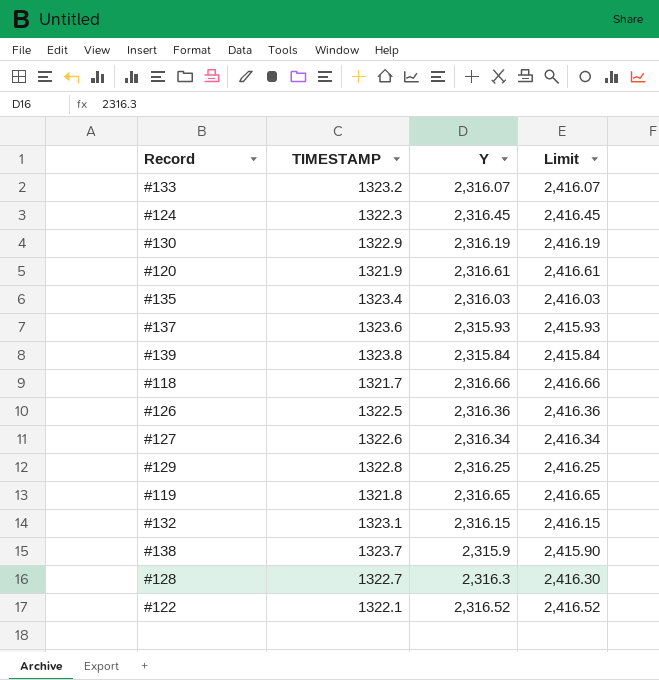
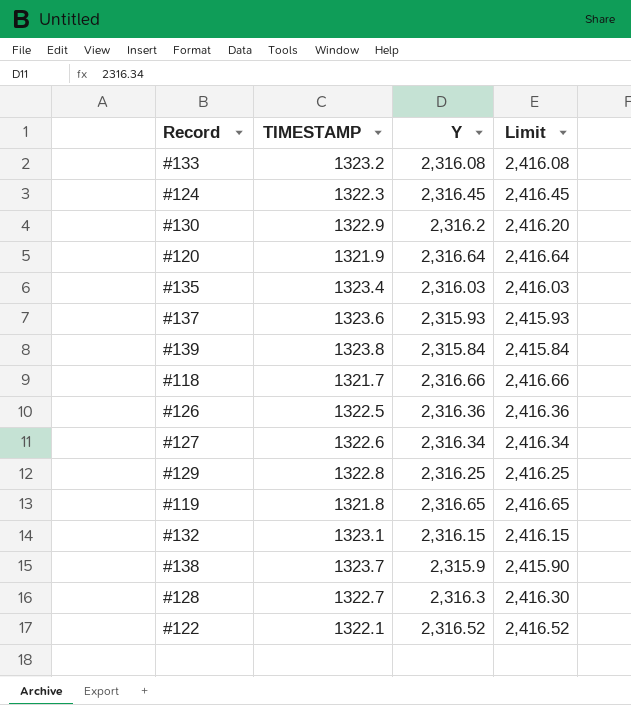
#133 | Y: 2,316.07 -> 2,316.08
#133 | Limit: 2,416.07 -> 2,416.08
#130 | Y: 2,316.19 -> 2,316.2
#130 | Limit: 2,416.19 -> 2,416.20
#120 | Y: 2,316.61 -> 2,316.64
#120 | Limit: 2,416.61 -> 2,416.64

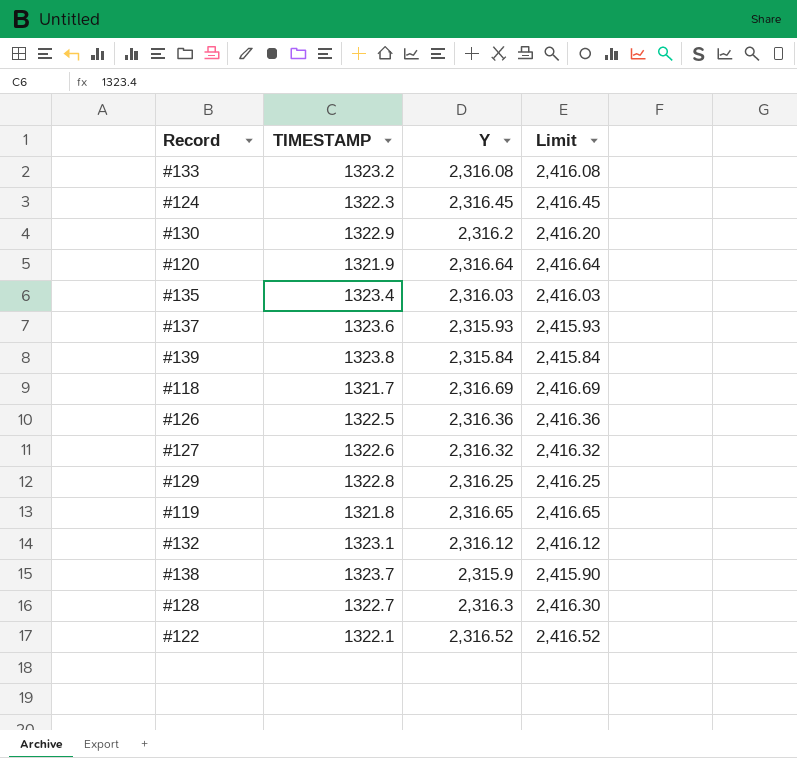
#118 | Y: 2,316.66 -> 2,316.69
#118 | Limit: 2,416.66 -> 2,416.69
#127 | Y: 2,316.34 -> 2,316.32
#127 | Limit: 2,416.34 -> 2,416.32
#132 | Y: 2,316.15 -> 2,316.12
#132 | Limit: 2,416.15 -> 2,416.12

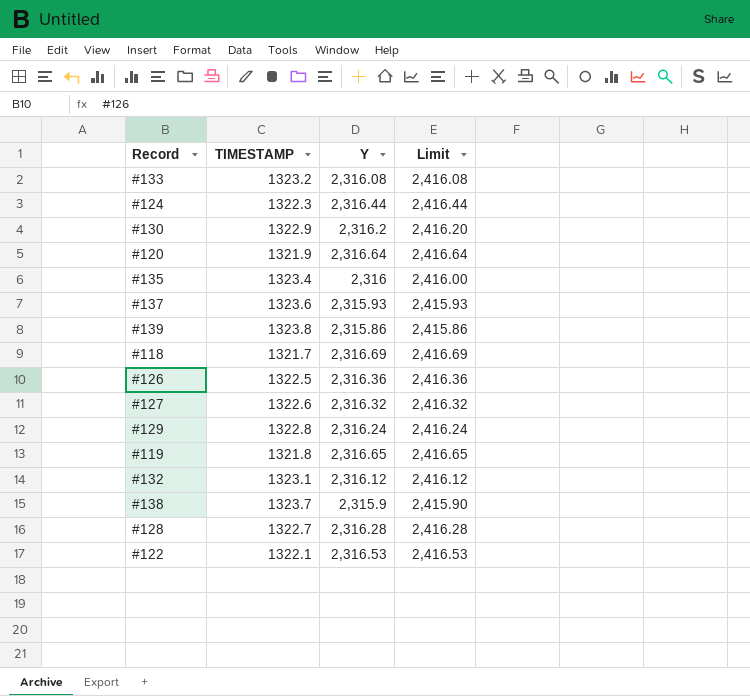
#124 | Y: 2,316.45 -> 2,316.44
#124 | Limit: 2,416.45 -> 2,416.44
#135 | Y: 2,316.03 -> 2,316
#135 | Limit: 2,416.03 -> 2,416.00
#139 | Y: 2,315.84 -> 2,315.86
#139 | Limit: 2,415.84 -> 2,415.86
#129 | Y: 2,316.25 -> 2,316.24
#129 | Limit: 2,416.25 -> 2,416.24
#128 | Y: 2,316.3 -> 2,316.28
#128 | Limit: 2,416.30 -> 2,416.28
#122 | Y: 2,316.52 -> 2,316.53
#122 | Limit: 2,416.52 -> 2,416.53

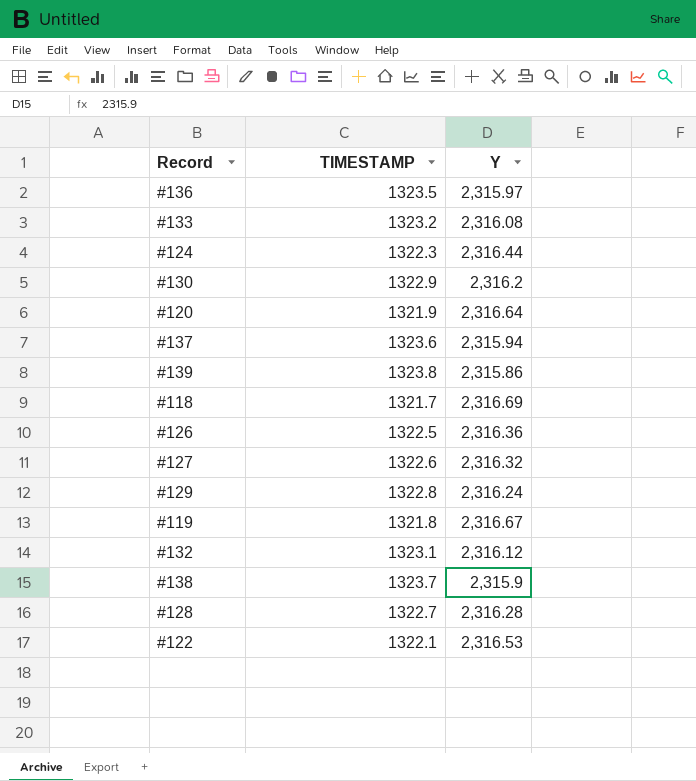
column Limit | formula: [Y] + 100 -> none
row #135: 1323.4 | 2,316 | 2,416.00 -> none
row #136: none -> 1323.5 | 2,315.97
#137 | Y: 2,315.93 -> 2,315.94
#119 | Y: 2,316.65 -> 2,316.67

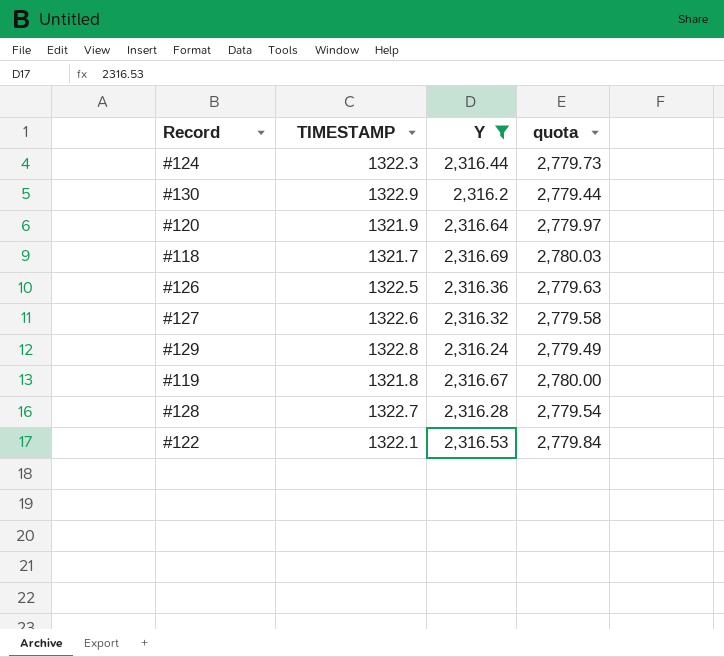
filter: none -> Y >= 2,316.2
column quota | formula: none -> [Y] * 1.2

